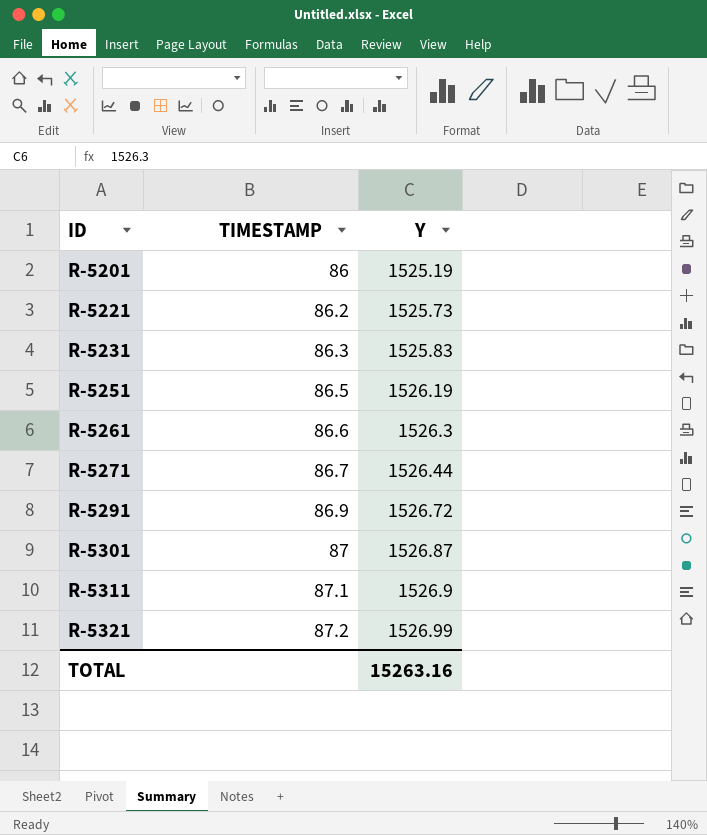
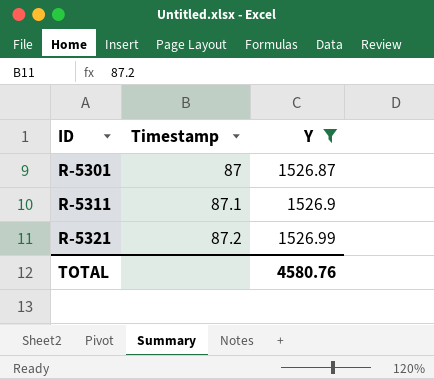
filter: none -> Y >= 1526.87
column name: TIMESTAMP -> Timestamp
TOTAL | Y: 15263.16 -> 4580.76

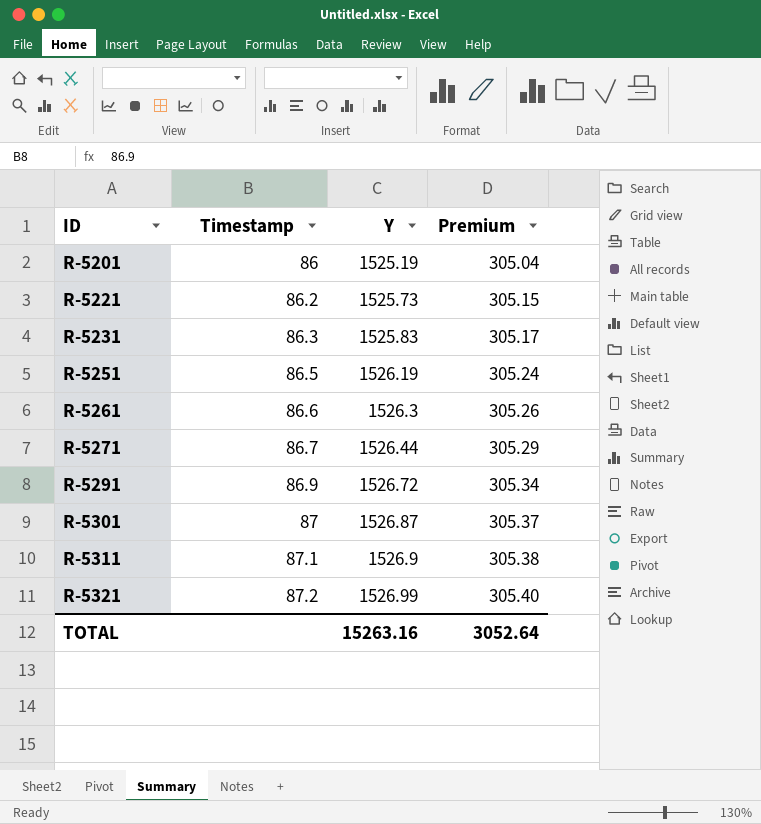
filter: Y >= 1526.87 -> none
column Premium | formula: none -> [Y] * 0.2
TOTAL | Y: 4580.76 -> 15263.16

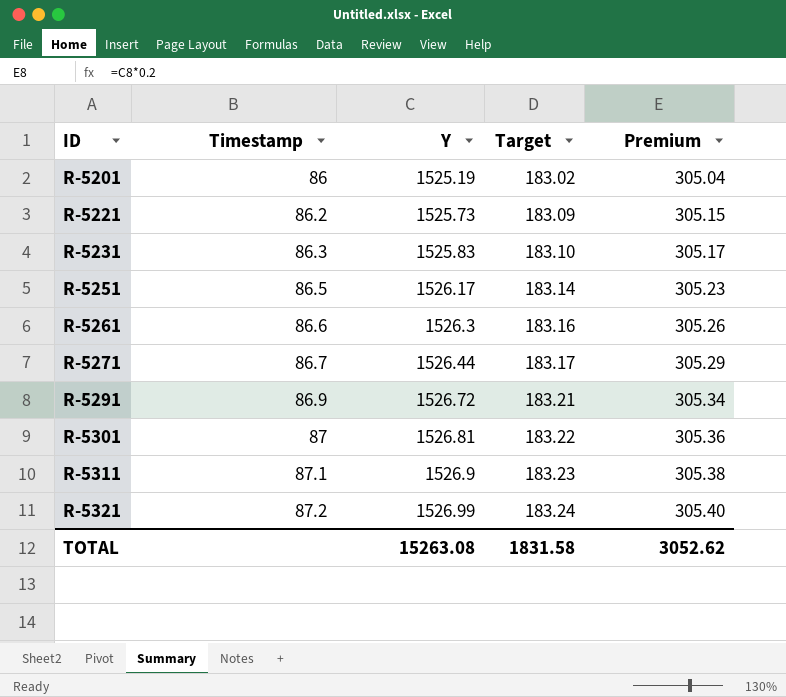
column Target | formula: none -> [Y] * 0.12
R-5251 | Y: 1526.19 -> 1526.17
R-5251 | Premium: 305.24 -> 305.23
R-5301 | Y: 1526.87 -> 1526.81
R-5301 | Premium: 305.37 -> 305.36
TOTAL | Y: 15263.16 -> 15263.08
TOTAL | Premium: 3052.64 -> 3052.62

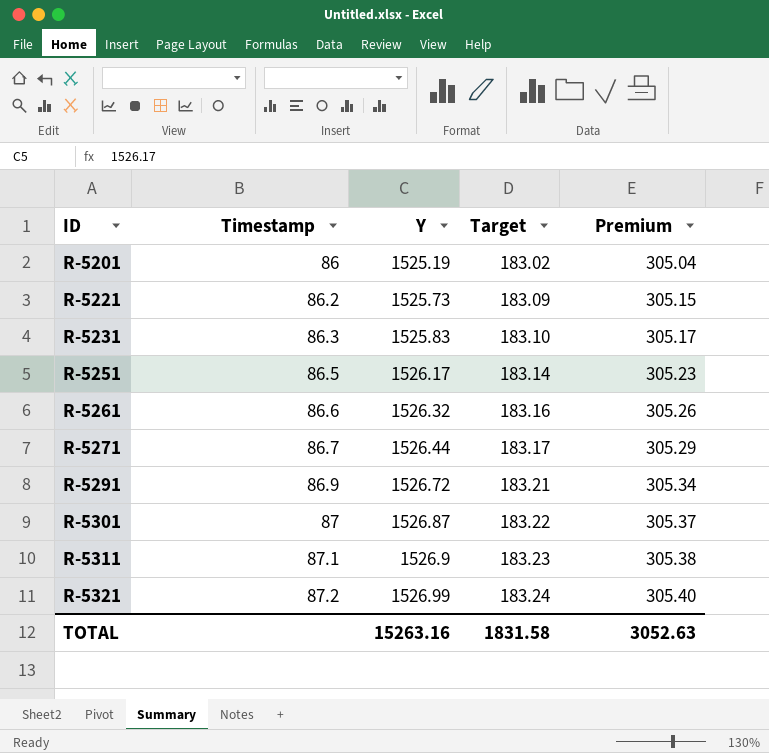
R-5261 | Y: 1526.3 -> 1526.32
R-5301 | Y: 1526.81 -> 1526.87
R-5301 | Premium: 305.36 -> 305.37
TOTAL | Y: 15263.08 -> 15263.16
TOTAL | Premium: 3052.62 -> 3052.63

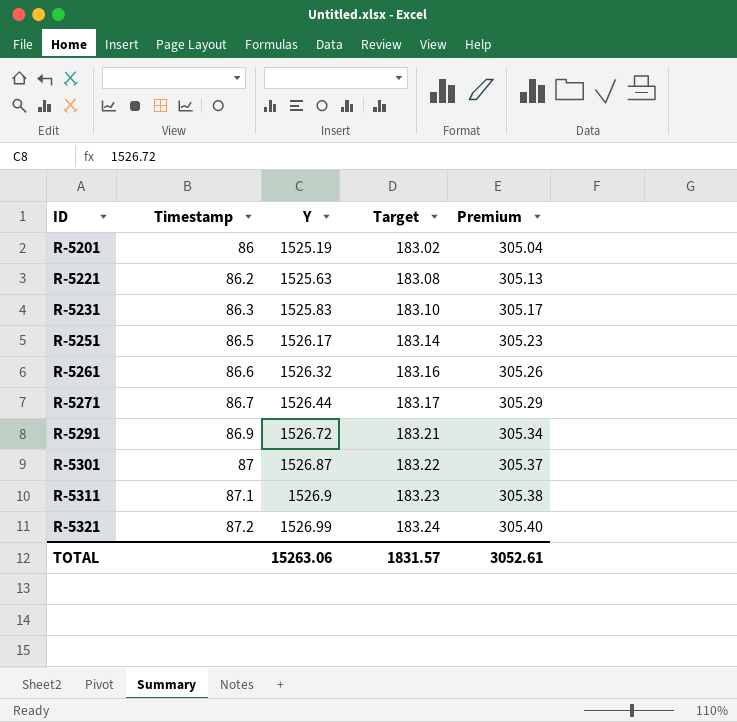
R-5221 | Y: 1525.73 -> 1525.63
R-5221 | Target: 183.09 -> 183.08
R-5221 | Premium: 305.15 -> 305.13
TOTAL | Y: 15263.16 -> 15263.06
TOTAL | Target: 1831.58 -> 1831.57
TOTAL | Premium: 3052.63 -> 3052.61

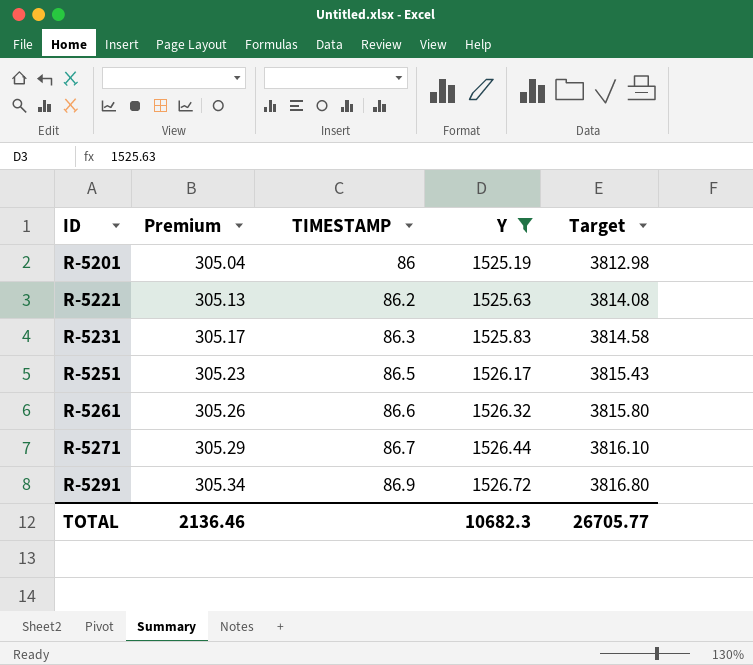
filter: none -> Y <= 1526.72
column Premium | position: 5 -> 2
column name: Timestamp -> TIMESTAMP
column Target | formula: [Y] * 0.12 -> [Y] * 2.5
TOTAL | Premium: 3052.61 -> 2136.46
TOTAL | Y: 15263.06 -> 10682.3
TOTAL | Target: 1831.57 -> 26705.77

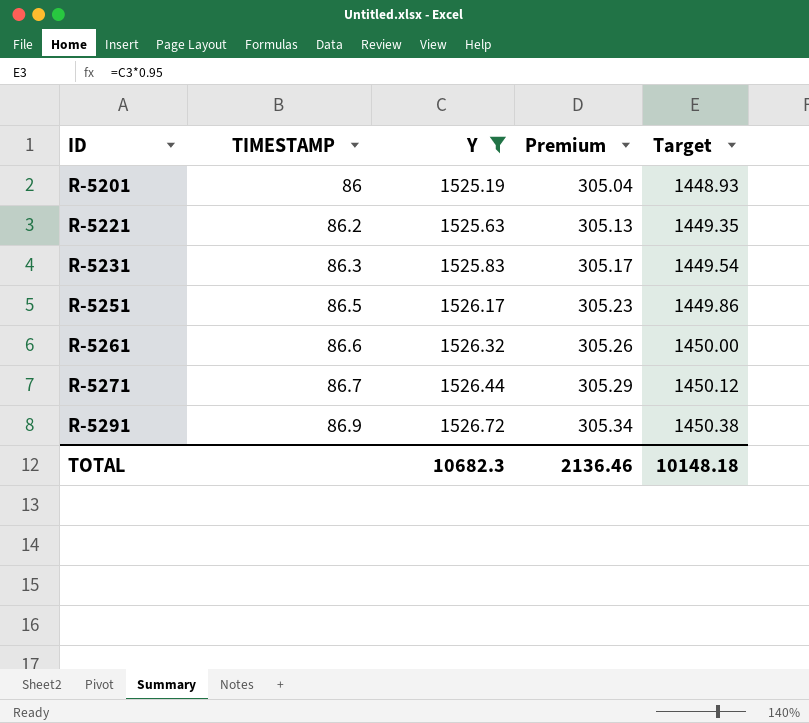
column Premium | position: 2 -> 4
column Target | formula: [Y] * 2.5 -> [Y] * 0.95
TOTAL | Target: 26705.77 -> 10148.18

